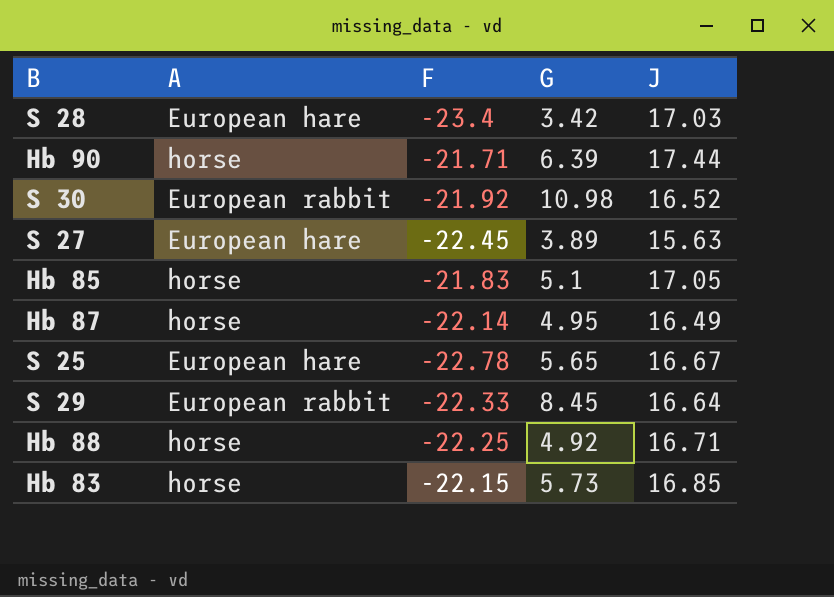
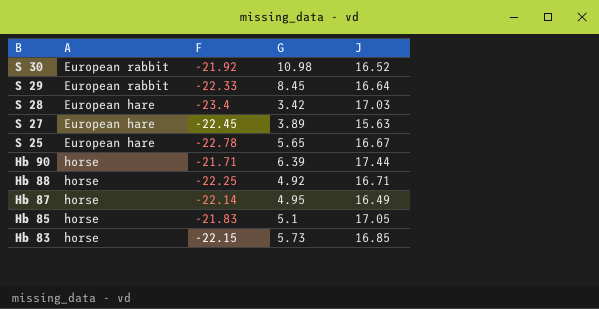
row order: none -> B descending

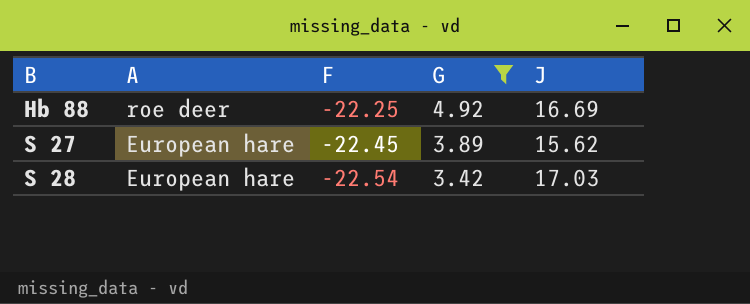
filter: none -> G <= 4.92
row order: B descending -> B ascending
Hb 88 | A: horse -> roe deer
Hb 88 | J: 16.71 -> 16.69
S 27 | J: 15.63 -> 15.62
S 28 | F: -23.4 -> -22.54

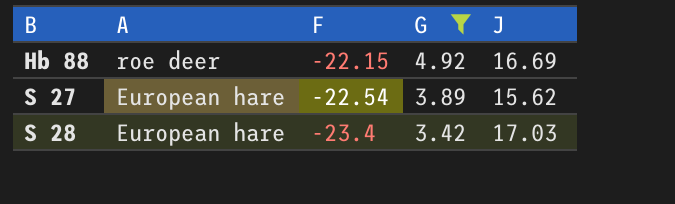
Hb 88 | F: -22.25 -> -22.15
S 27 | F: -22.45 -> -22.54
S 28 | F: -22.54 -> -23.4

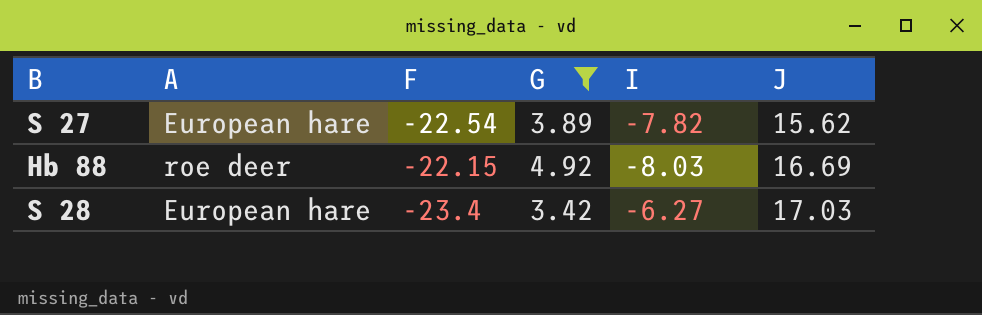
row order: B ascending -> J ascending
column I | position: none -> 5

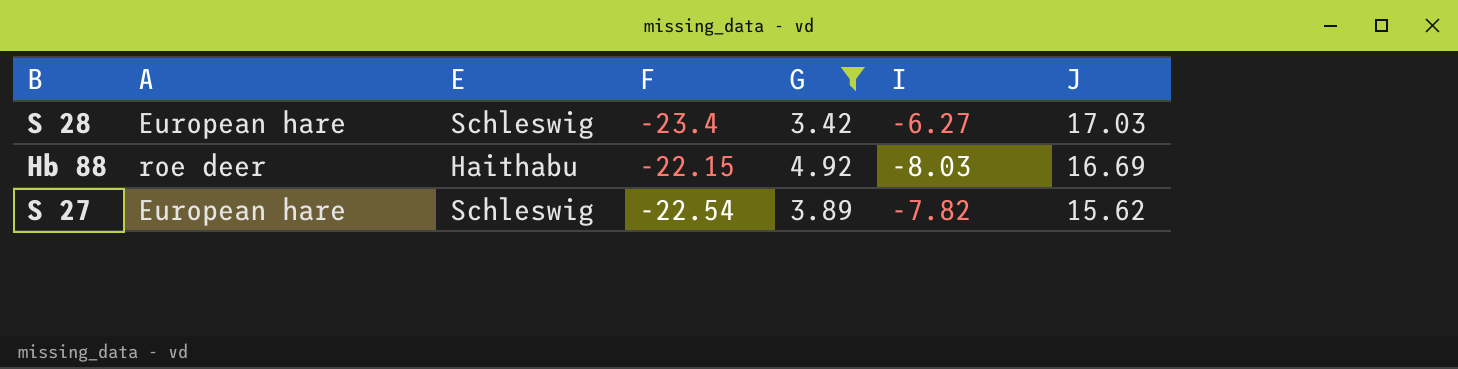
row order: J ascending -> J descending
column E | position: none -> 3

